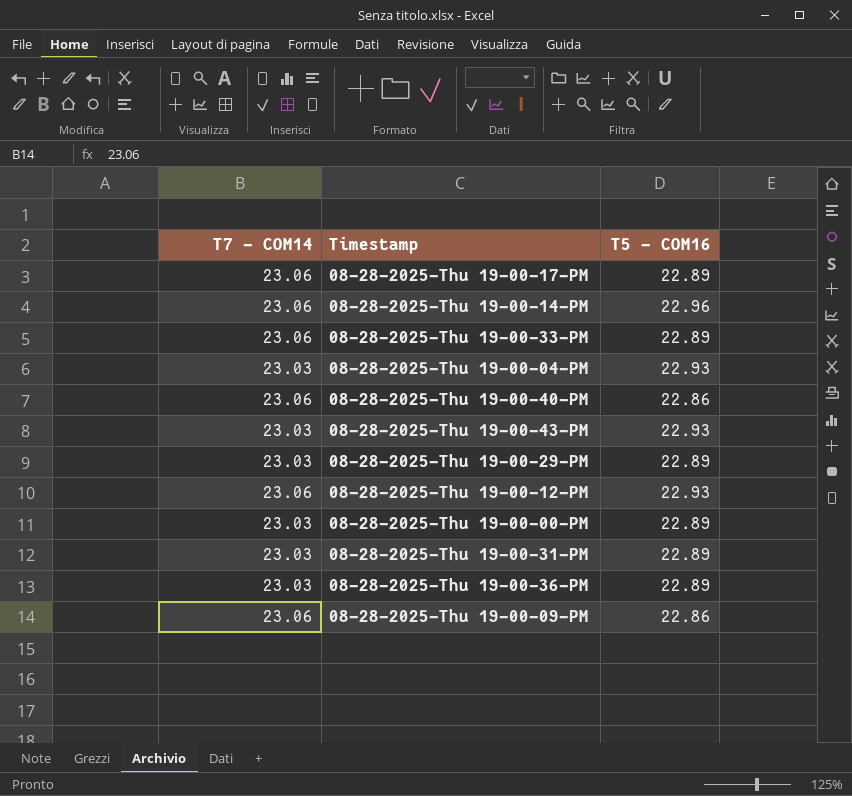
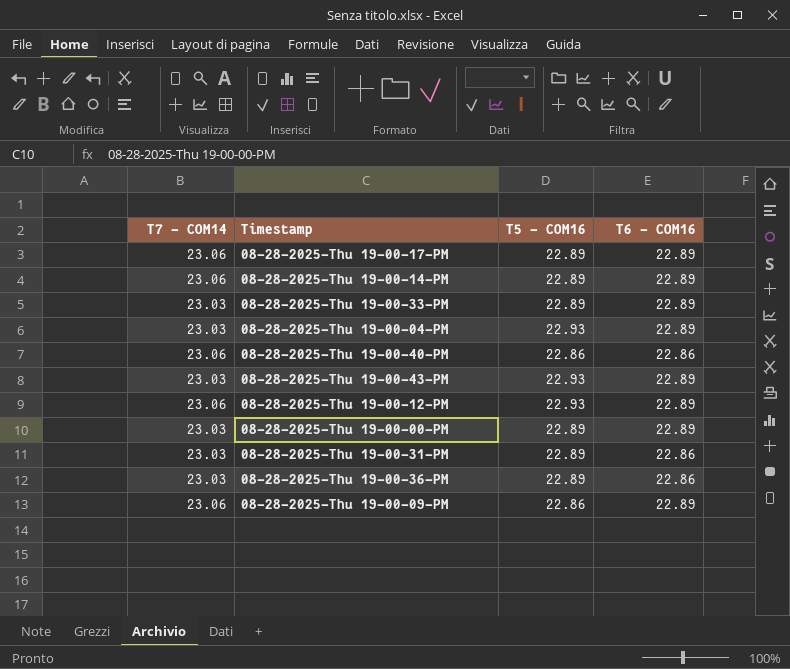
column T6 - COM16 | position: none -> 4
row 08-28-2025-Thu 19-00-29-PM: 23.03 | 22.89 -> none
08-28-2025-Thu 19-00-14-PM | T5 - COM16: 22.96 -> 22.89
08-28-2025-Thu 19-00-33-PM | T7 - COM14: 23.06 -> 23.03

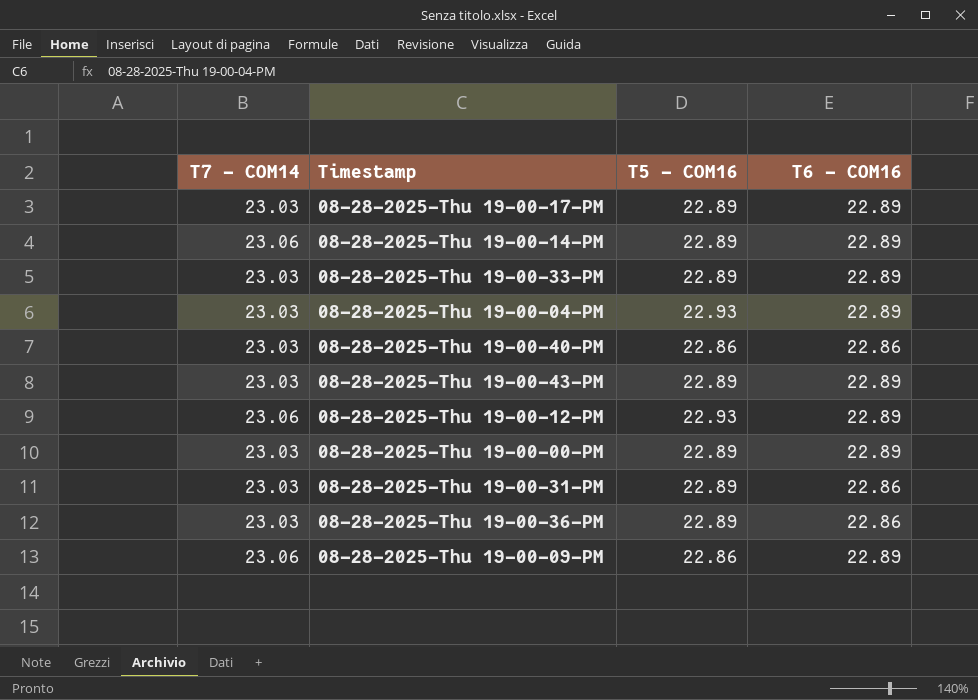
08-28-2025-Thu 19-00-17-PM | T7 - COM14: 23.06 -> 23.03
08-28-2025-Thu 19-00-40-PM | T7 - COM14: 23.06 -> 23.03
08-28-2025-Thu 19-00-43-PM | T5 - COM16: 22.93 -> 22.89

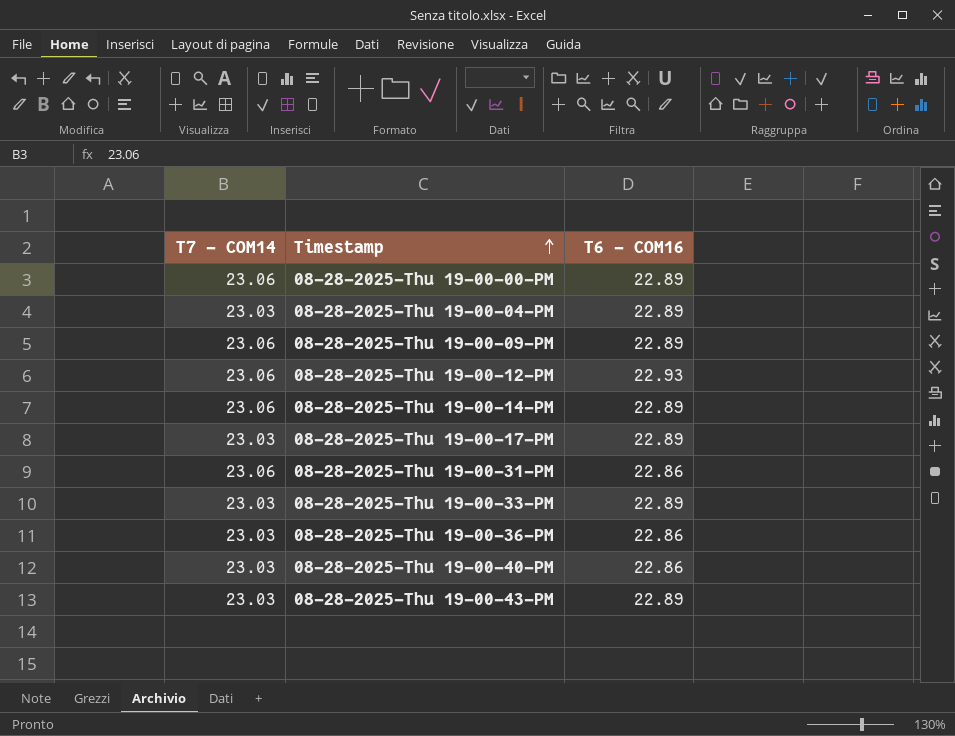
row order: none -> Timestamp ascending
column T5 - COM16 | position: 3 -> none
08-28-2025-Thu 19-00-00-PM | T7 - COM14: 23.03 -> 23.06
08-28-2025-Thu 19-00-12-PM | T6 - COM16: 22.89 -> 22.93
08-28-2025-Thu 19-00-31-PM | T7 - COM14: 23.03 -> 23.06

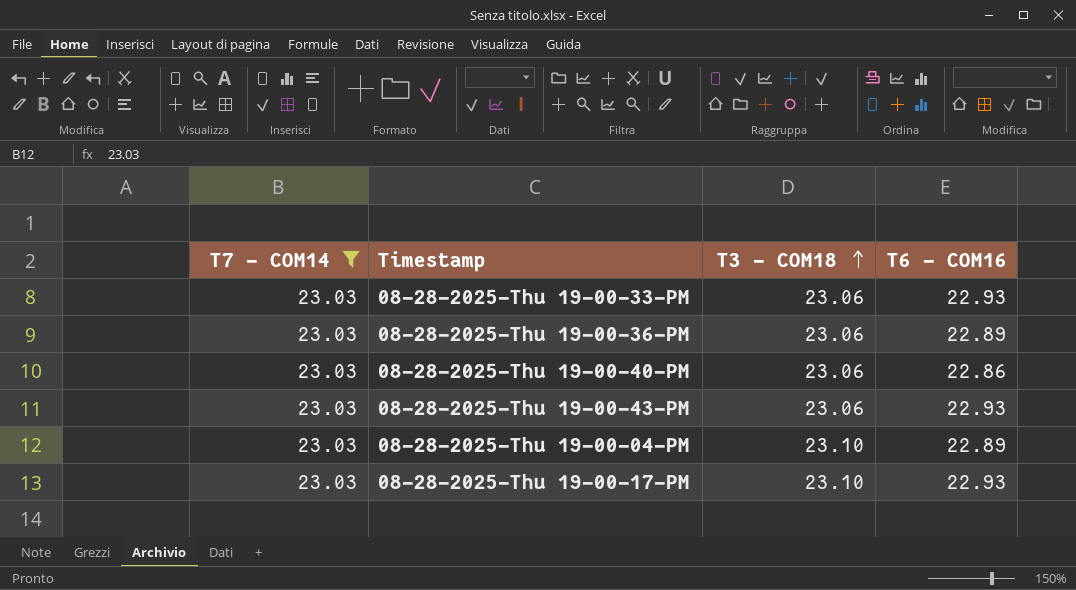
filter: none -> T7 - COM14 = 23.03
row order: Timestamp ascending -> T3 - COM18 ascending
column T3 - COM18 | position: none -> 3
08-28-2025-Thu 19-00-33-PM | T6 - COM16: 22.89 -> 22.93
08-28-2025-Thu 19-00-36-PM | T6 - COM16: 22.86 -> 22.89
08-28-2025-Thu 19-00-43-PM | T6 - COM16: 22.89 -> 22.93
08-28-2025-Thu 19-00-17-PM | T6 - COM16: 22.89 -> 22.93

